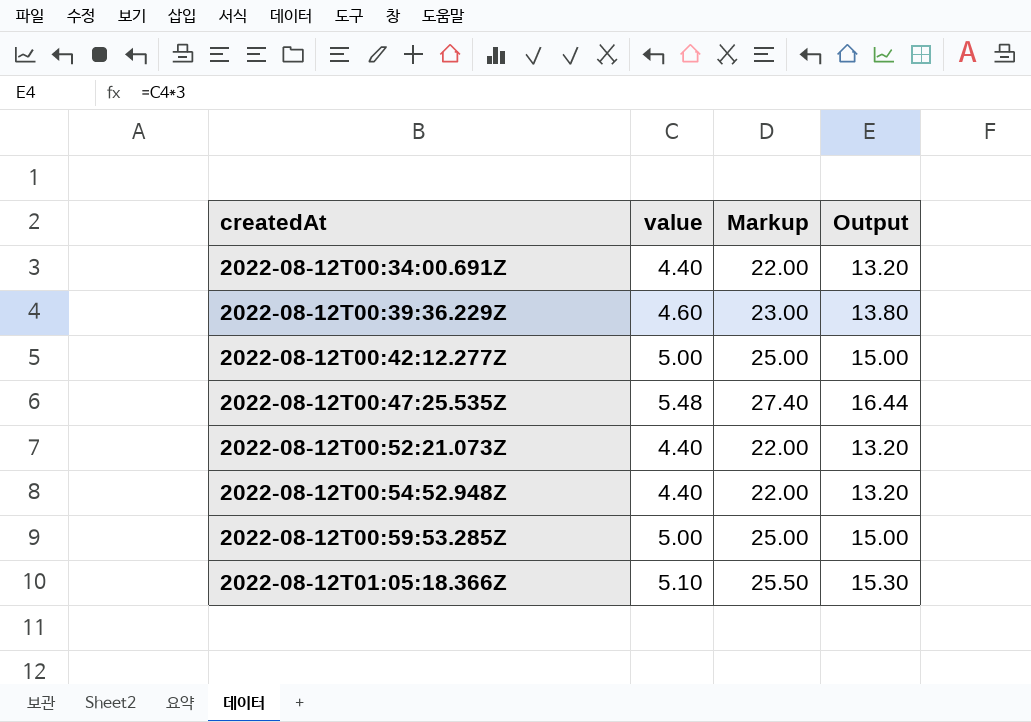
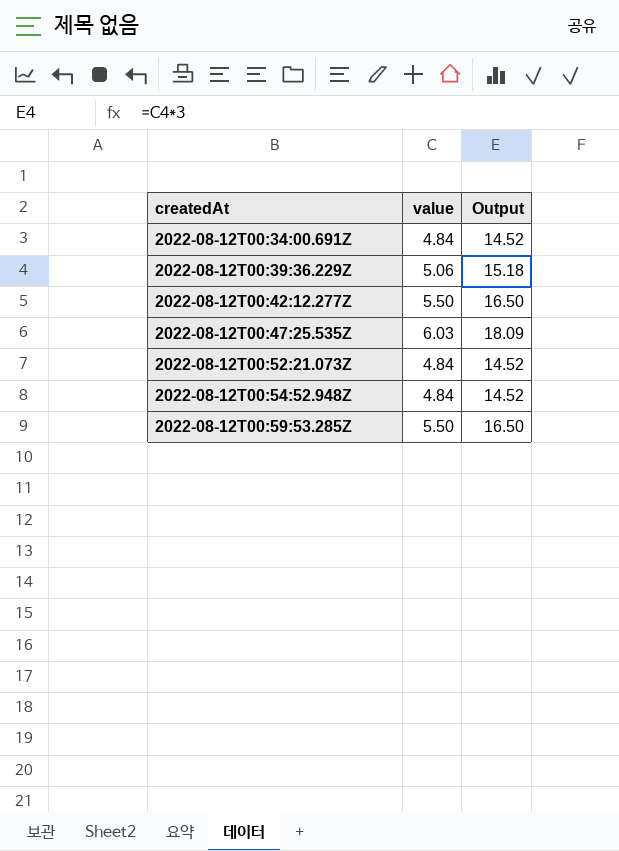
column Markup | formula: [value] * 5 -> none
row 2022-08-12T01:05:18.366Z: 5.10 | 25.50 | 15.30 -> none
2022-08-12T00:34:00.691Z | value: 4.40 -> 4.84
2022-08-12T00:34:00.691Z | Output: 13.20 -> 14.52
2022-08-12T00:39:36.229Z | value: 4.60 -> 5.06
2022-08-12T00:39:36.229Z | Output: 13.80 -> 15.18
2022-08-12T00:42:12.277Z | value: 5.00 -> 5.50
2022-08-12T00:42:12.277Z | Output: 15.00 -> 16.50
2022-08-12T00:47:25.535Z | value: 5.48 -> 6.03
2022-08-12T00:47:25.535Z | Output: 16.44 -> 18.09
2022-08-12T00:52:21.073Z | value: 4.40 -> 4.84
2022-08-12T00:52:21.073Z | Output: 13.20 -> 14.52
2022-08-12T00:54:52.948Z | value: 4.40 -> 4.84
2022-08-12T00:54:52.948Z | Output: 13.20 -> 14.52
2022-08-12T00:59:53.285Z | value: 5.00 -> 5.50
2022-08-12T00:59:53.285Z | Output: 15.00 -> 16.50

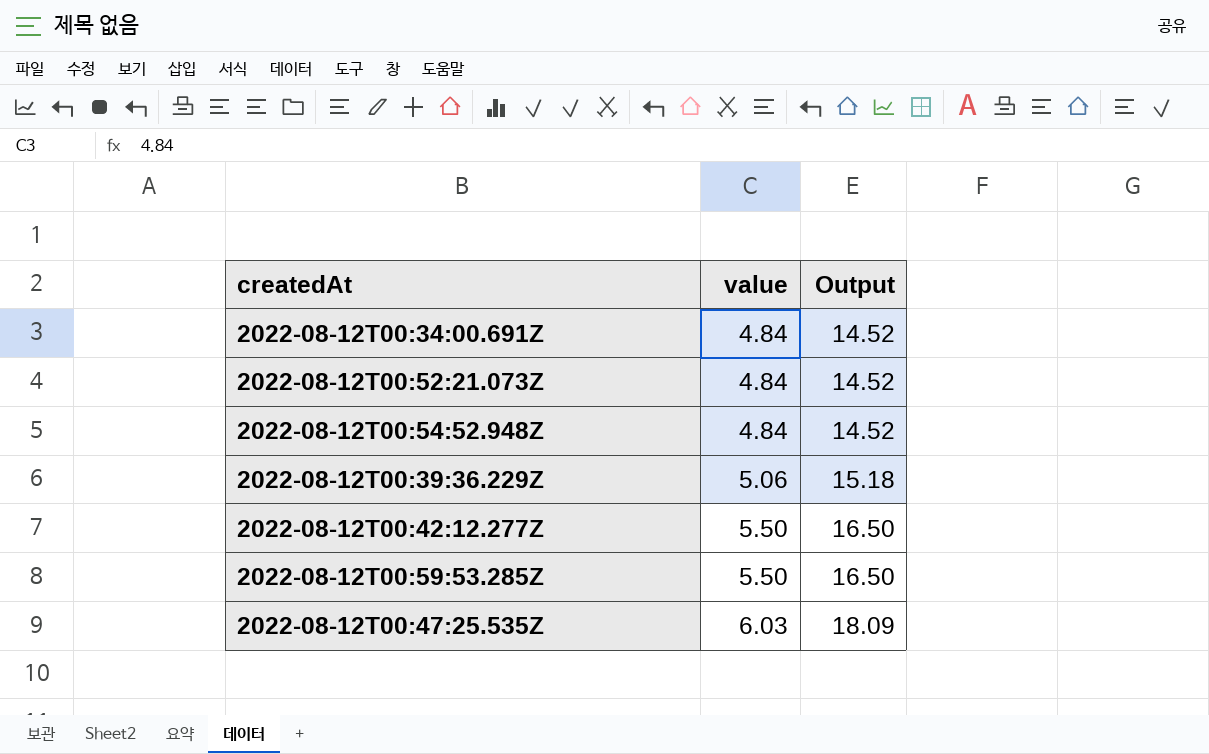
row order: createdAt ascending -> value ascending

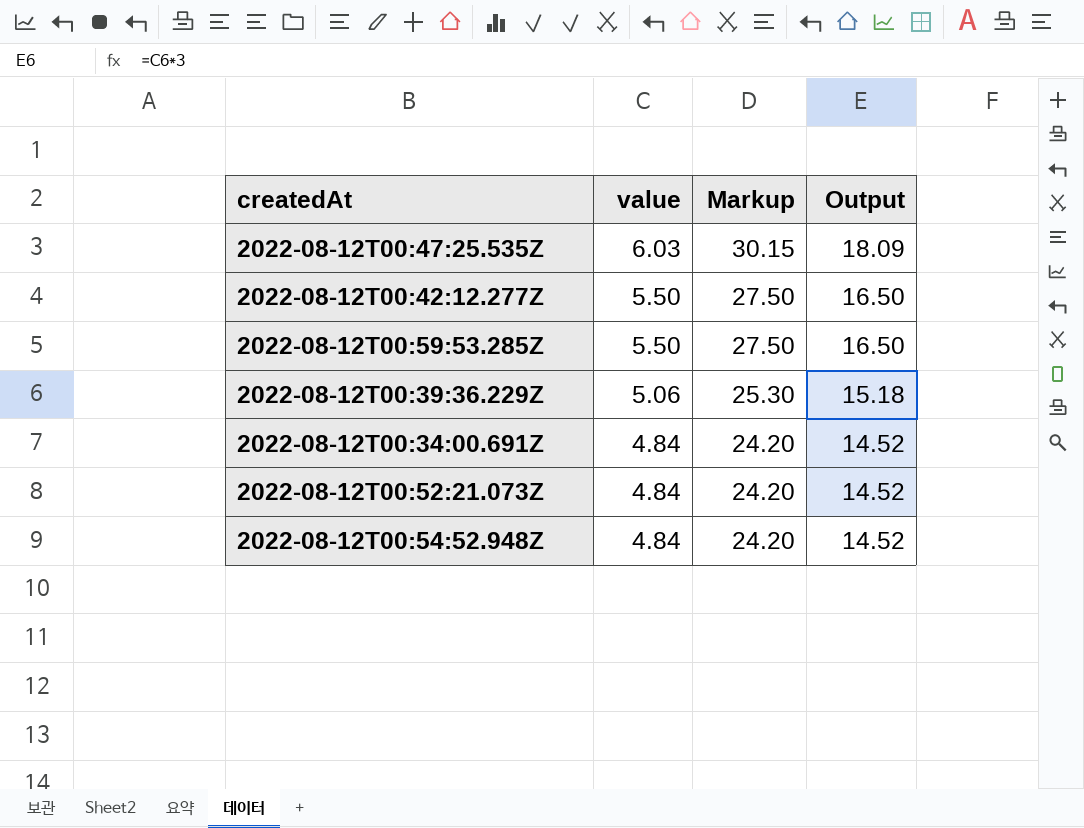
row order: value ascending -> value descending
column Markup | formula: none -> [value] * 5

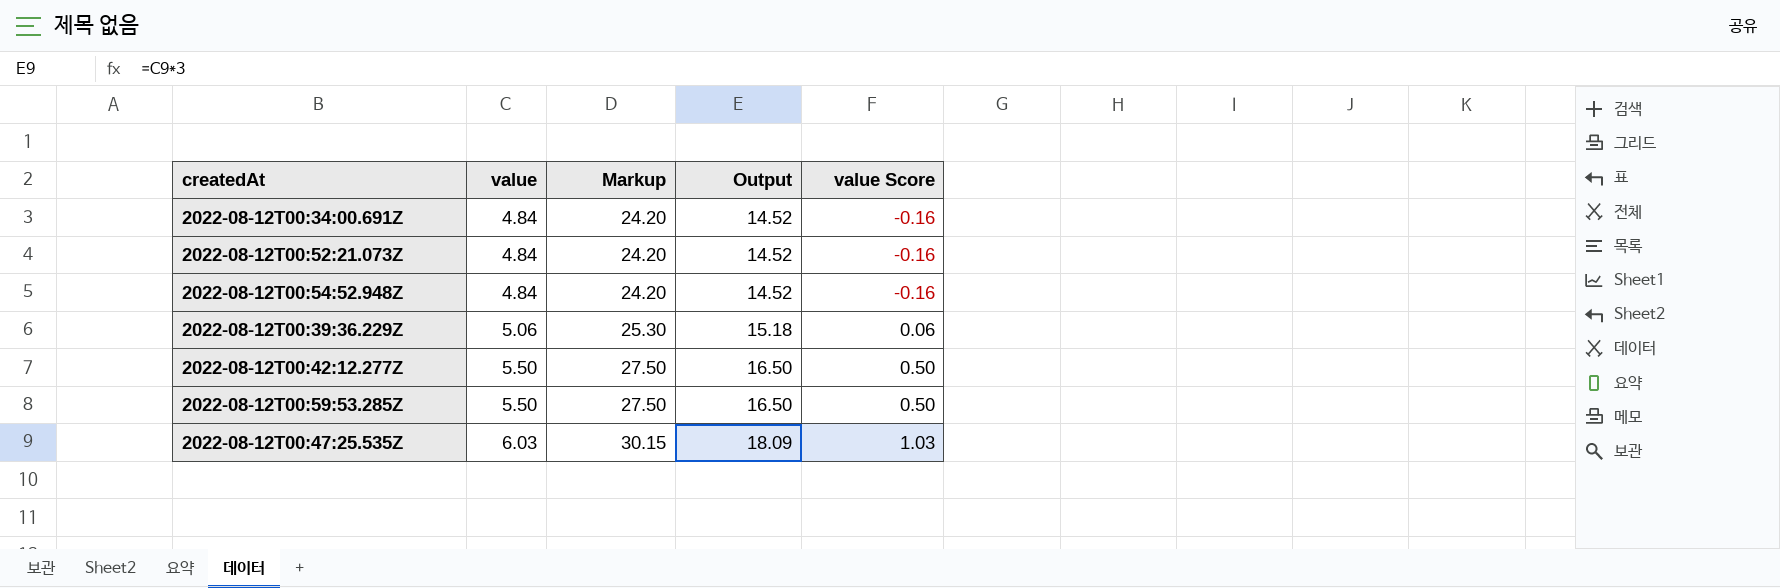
row order: value descending -> value ascending
column value Score | formula: none -> [value] - 5

